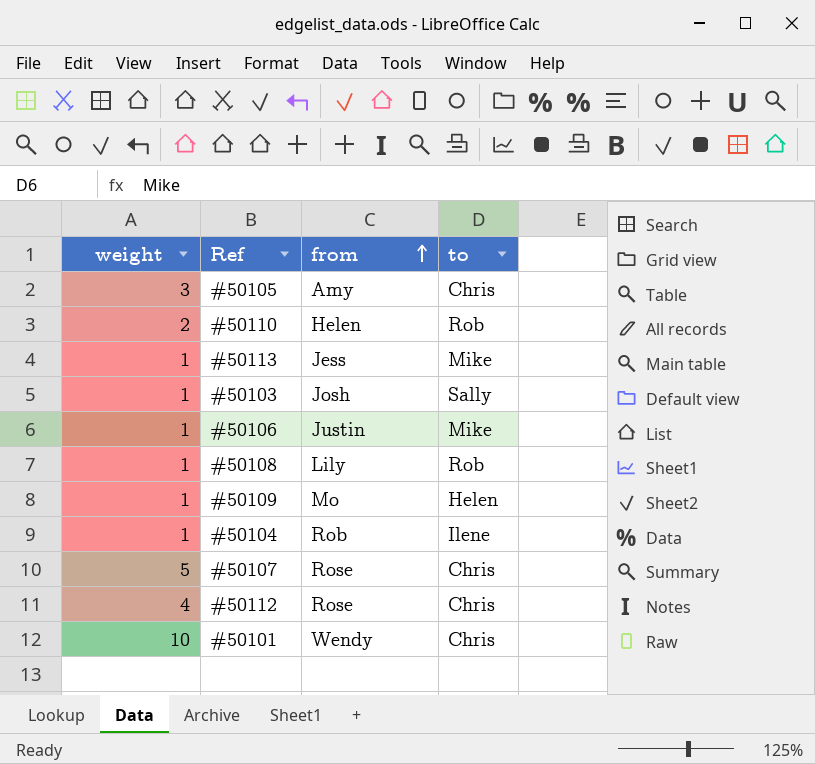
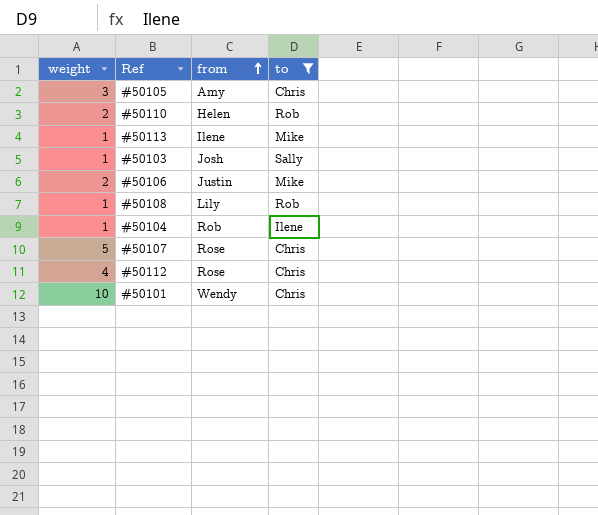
filter: none -> to != Helen
#50113 | from: Jess -> Ilene
#50106 | weight: 1 -> 2

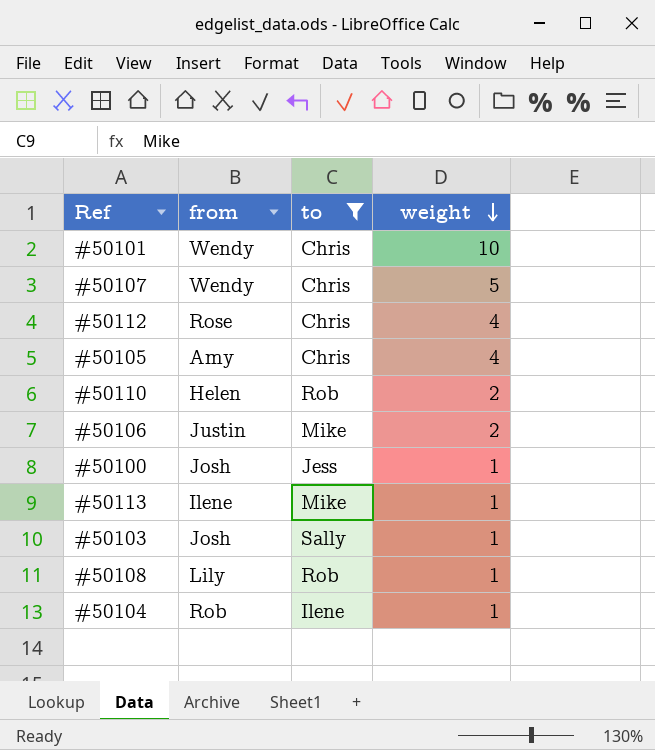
row order: from ascending -> weight descending
column weight | position: 1 -> 4
#50107 | from: Rose -> Wendy
#50105 | weight: 3 -> 4
row #50100: none -> Josh | Jess | 1

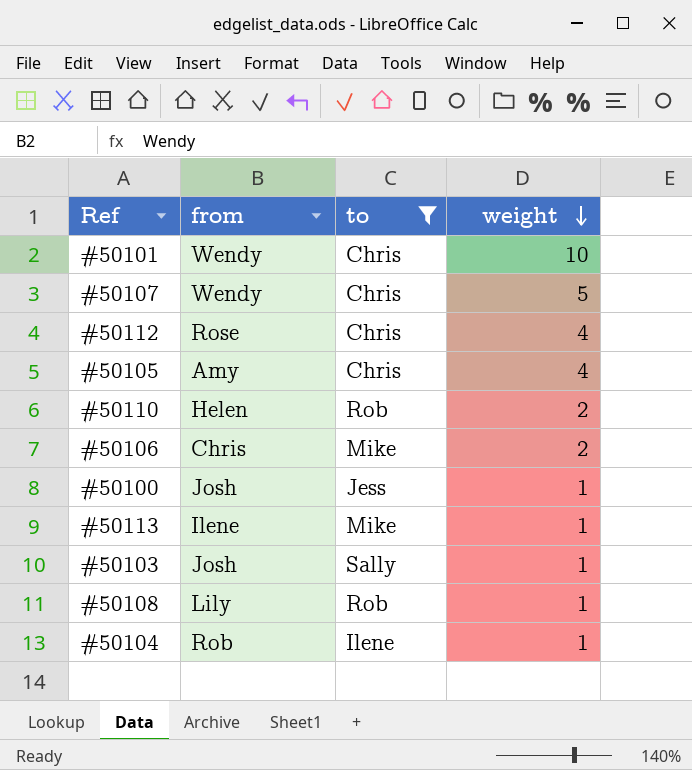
#50106 | from: Justin -> Chris

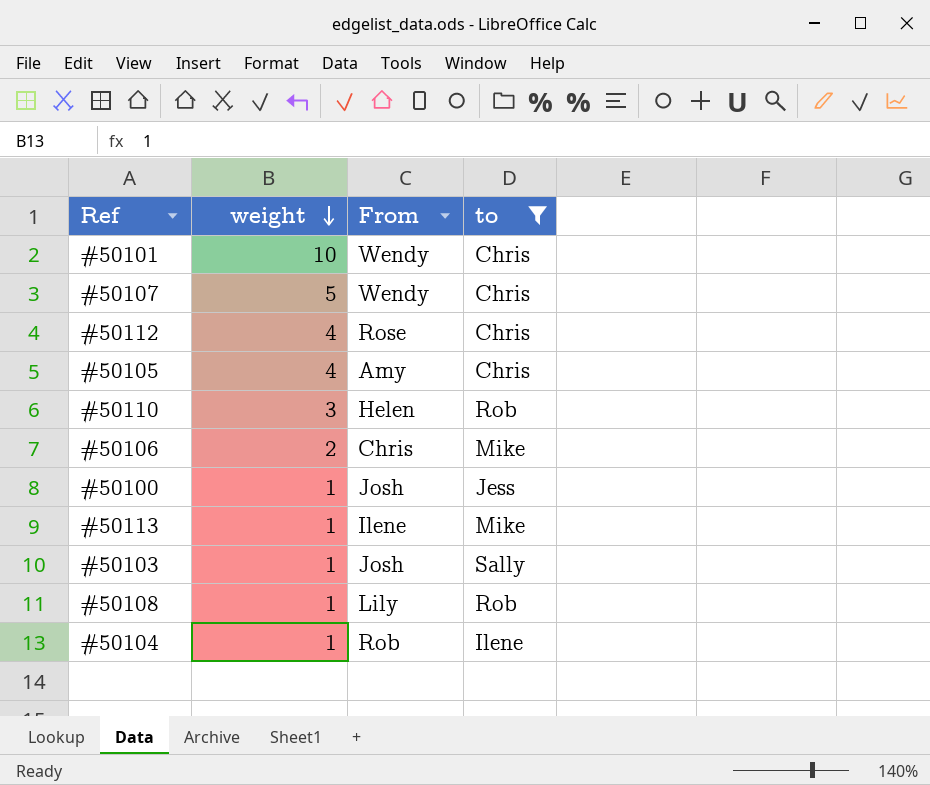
column weight | position: 4 -> 2
column name: from -> From
#50110 | weight: 2 -> 3

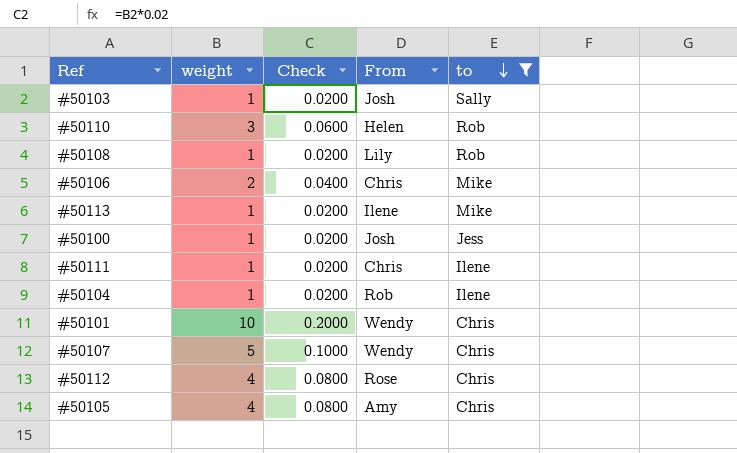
row order: weight descending -> to descending
column Check | formula: none -> [weight] * 0.02
row #50111: none -> 1 | 0.0200 | Chris | Ilene

